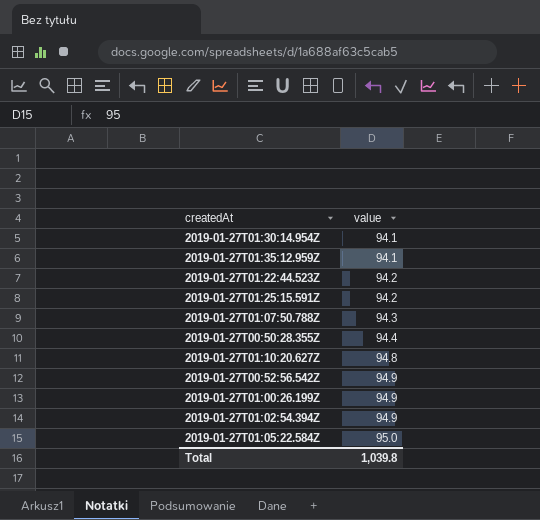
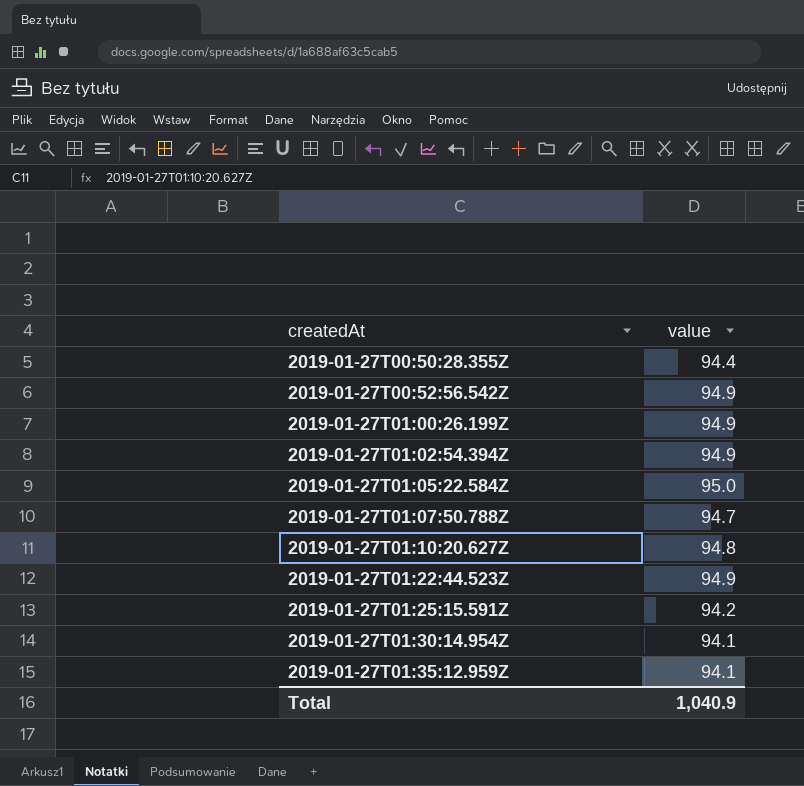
row order: value ascending -> createdAt ascending
2019-01-27T01:07:50.788Z | value: 94.3 -> 94.7
2019-01-27T01:22:44.523Z | value: 94.2 -> 94.9
Total | value: 1,039.8 -> 1,040.9

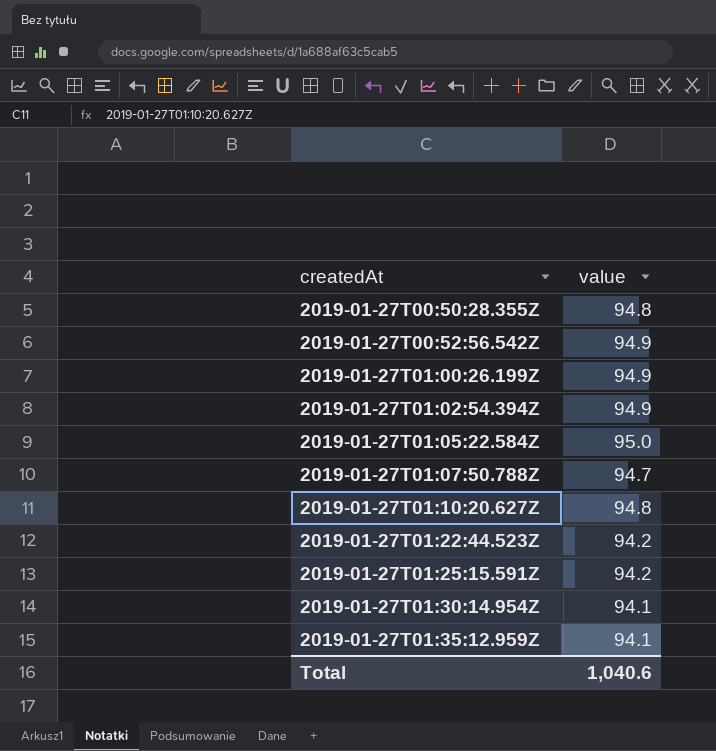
2019-01-27T00:50:28.355Z | value: 94.4 -> 94.8
2019-01-27T01:22:44.523Z | value: 94.9 -> 94.2
Total | value: 1,040.9 -> 1,040.6

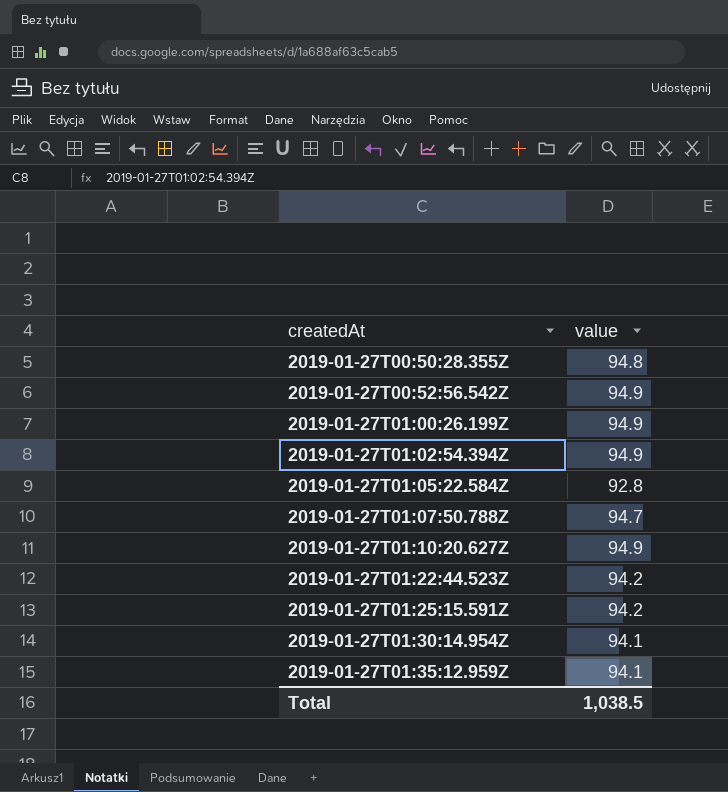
2019-01-27T01:05:22.584Z | value: 95.0 -> 92.8
2019-01-27T01:10:20.627Z | value: 94.8 -> 94.9
Total | value: 1,040.6 -> 1,038.5

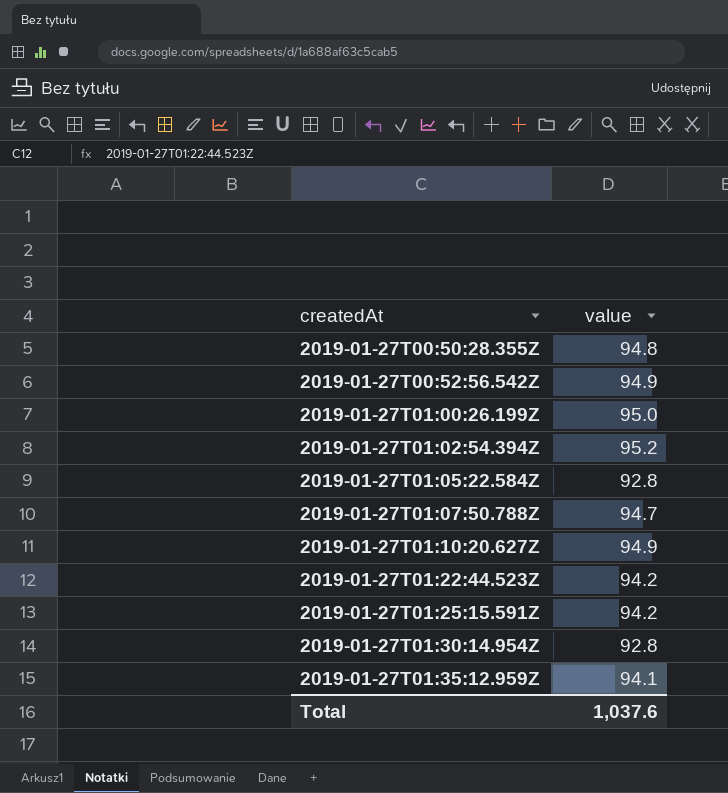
2019-01-27T01:00:26.199Z | value: 94.9 -> 95.0
2019-01-27T01:02:54.394Z | value: 94.9 -> 95.2
2019-01-27T01:30:14.954Z | value: 94.1 -> 92.8
Total | value: 1,038.5 -> 1,037.6

